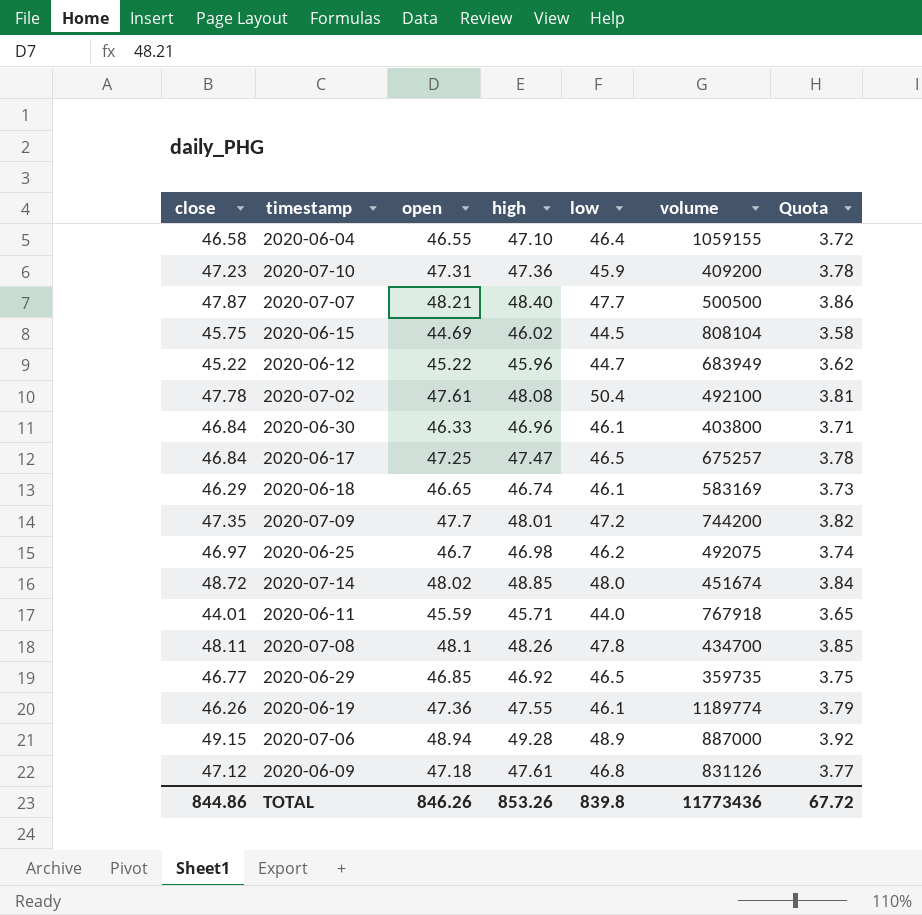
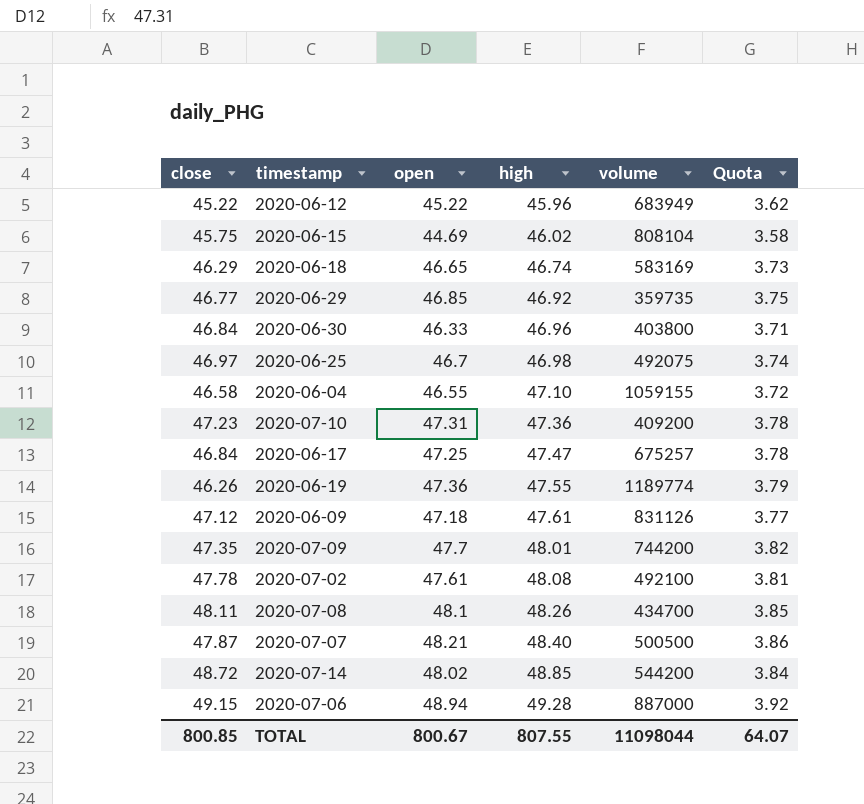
row order: none -> high ascending
column low | position: 5 -> none
row 2020-06-11: 44.01 | 45.59 | 45.71 | 44.0 | 767918 | 3.65 -> none
2020-07-14 | volume: 451674 -> 544200
TOTAL | close: 844.86 -> 800.85
TOTAL | open: 846.26 -> 800.67
TOTAL | high: 853.26 -> 807.55
TOTAL | volume: 11773436 -> 11098044
TOTAL | Quota: 67.72 -> 64.07

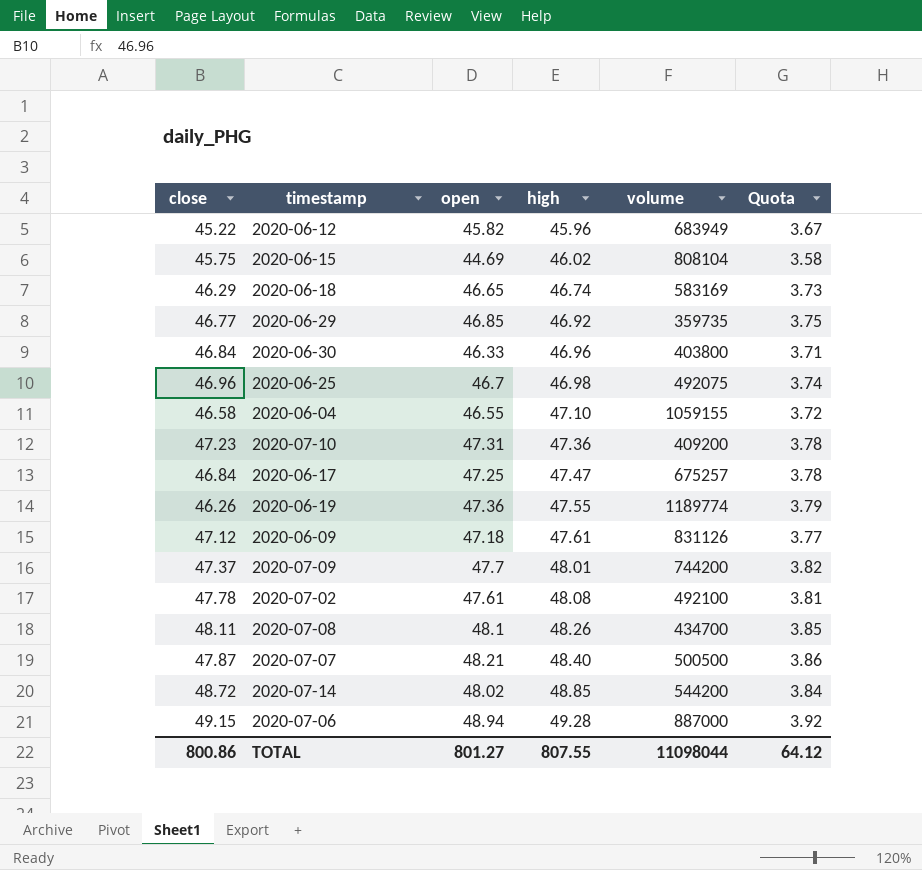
2020-06-12 | open: 45.22 -> 45.82
2020-06-12 | Quota: 3.62 -> 3.67
2020-06-25 | close: 46.97 -> 46.96
2020-07-09 | close: 47.35 -> 47.37
TOTAL | close: 800.85 -> 800.86
TOTAL | open: 800.67 -> 801.27
TOTAL | Quota: 64.07 -> 64.12

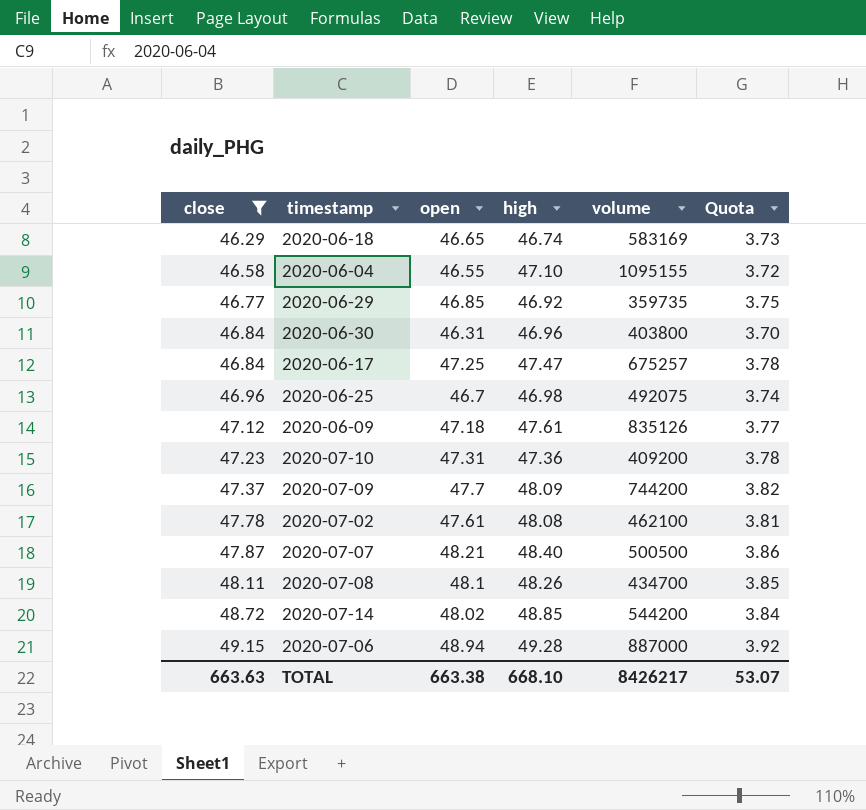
filter: none -> close >= 46.29
row order: high ascending -> close ascending
2020-06-04 | volume: 1059155 -> 1095155
2020-06-30 | open: 46.33 -> 46.31
2020-06-30 | Quota: 3.71 -> 3.70
2020-06-09 | volume: 831126 -> 835126
2020-07-09 | high: 48.01 -> 48.09
2020-07-02 | volume: 492100 -> 462100
TOTAL | close: 800.86 -> 663.63
TOTAL | open: 801.27 -> 663.38
TOTAL | high: 807.55 -> 668.10
TOTAL | volume: 11098044 -> 8426217
TOTAL | Quota: 64.12 -> 53.07

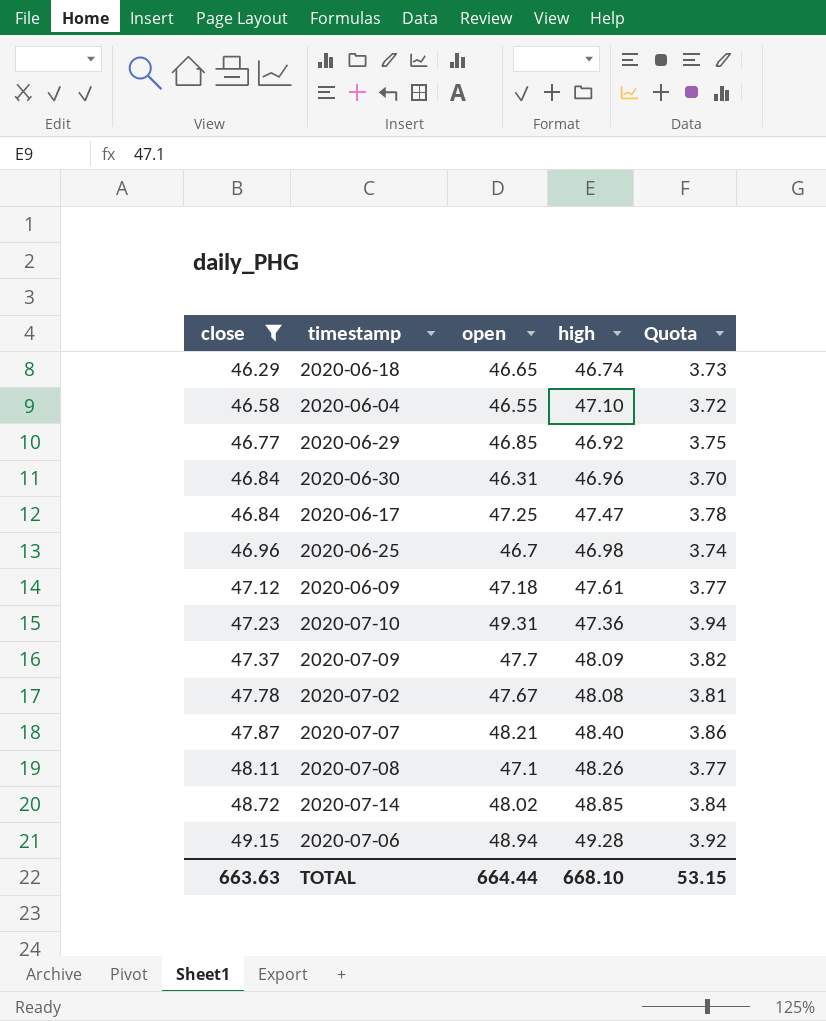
column volume | position: 5 -> none
2020-07-10 | open: 47.31 -> 49.31
2020-07-10 | Quota: 3.78 -> 3.94
2020-07-02 | open: 47.61 -> 47.67
2020-07-08 | open: 48.1 -> 47.1
2020-07-08 | Quota: 3.85 -> 3.77
TOTAL | open: 663.38 -> 664.44
TOTAL | Quota: 53.07 -> 53.15

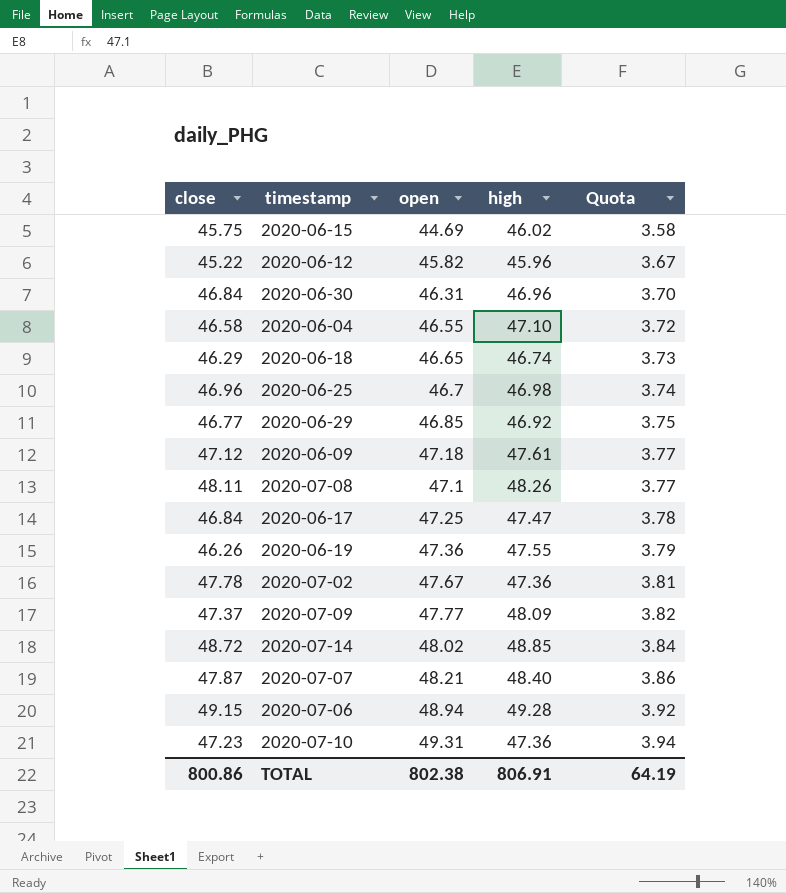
filter: close >= 46.29 -> none
row order: close ascending -> Quota ascending
2020-07-02 | high: 48.08 -> 47.36
2020-07-09 | open: 47.7 -> 47.77
TOTAL | close: 663.63 -> 800.86
TOTAL | open: 664.44 -> 802.38
TOTAL | high: 668.10 -> 806.91
TOTAL | Quota: 53.15 -> 64.19

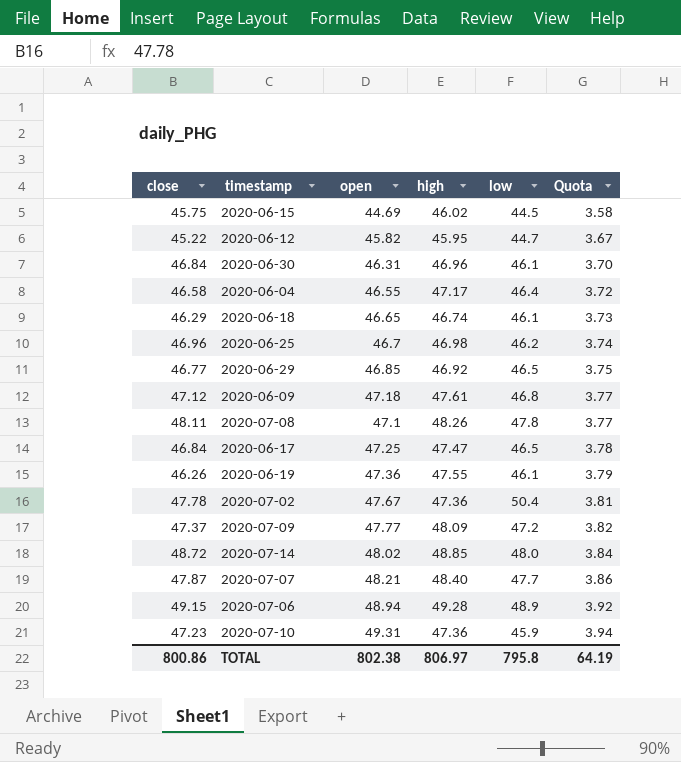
column low | position: none -> 5
2020-06-12 | high: 45.96 -> 45.95
2020-06-04 | high: 47.10 -> 47.17
TOTAL | high: 806.91 -> 806.97

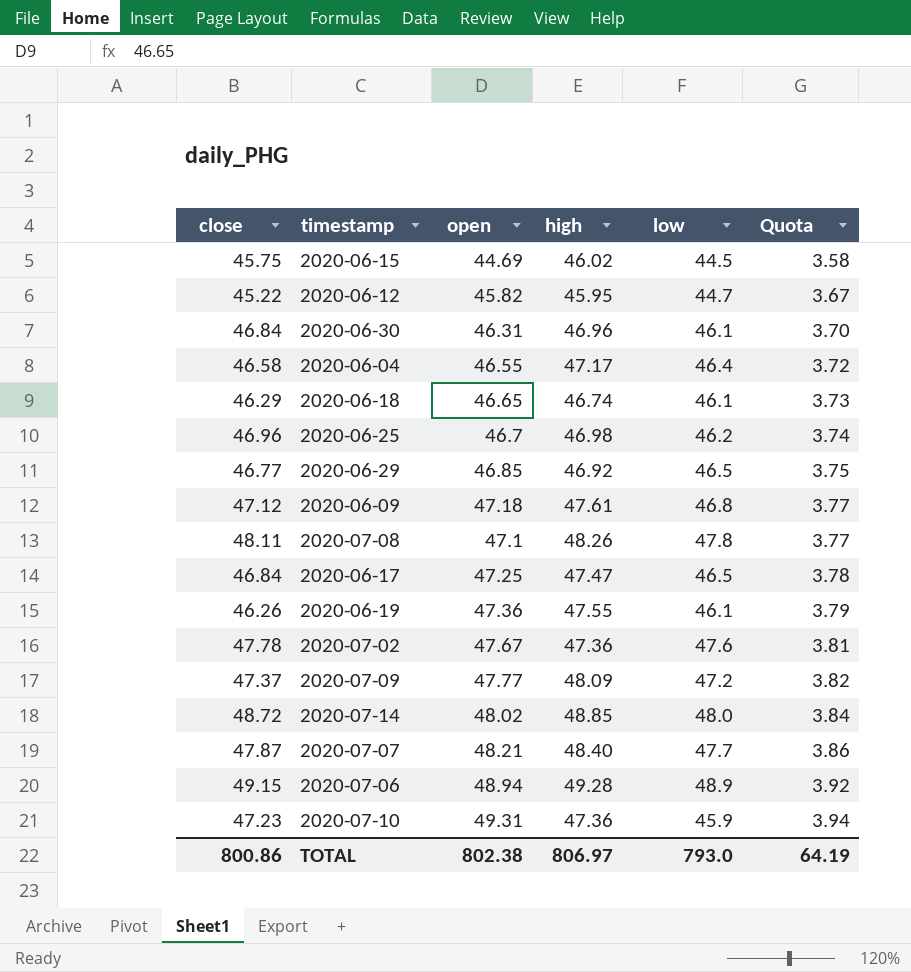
2020-07-02 | low: 50.4 -> 47.6
TOTAL | low: 795.8 -> 793.0

